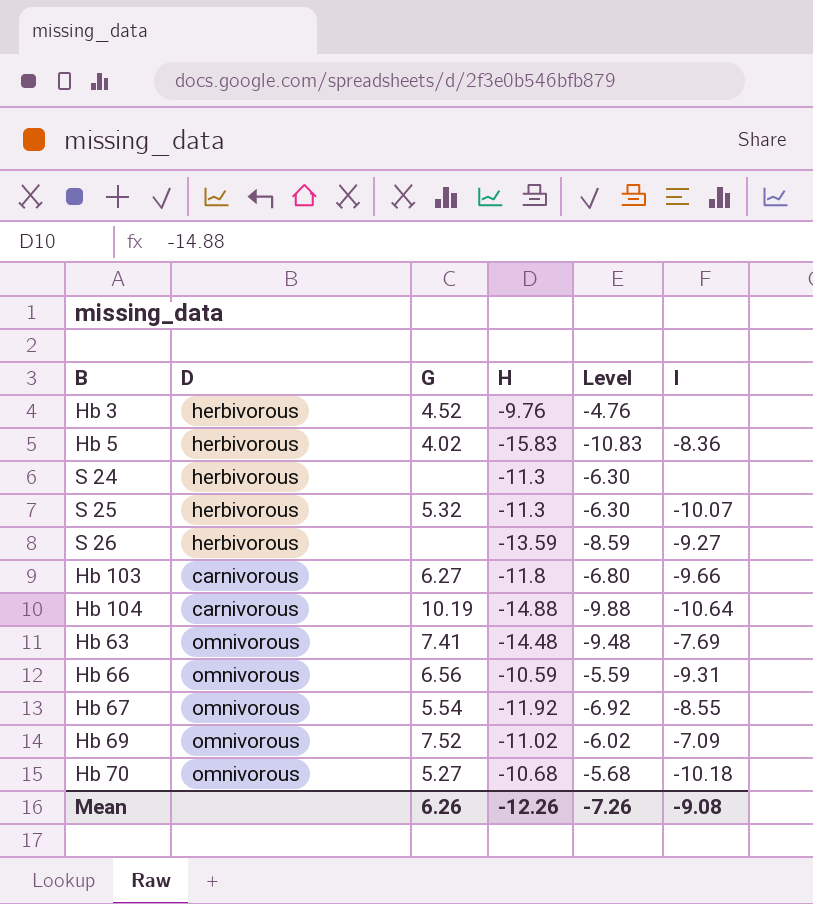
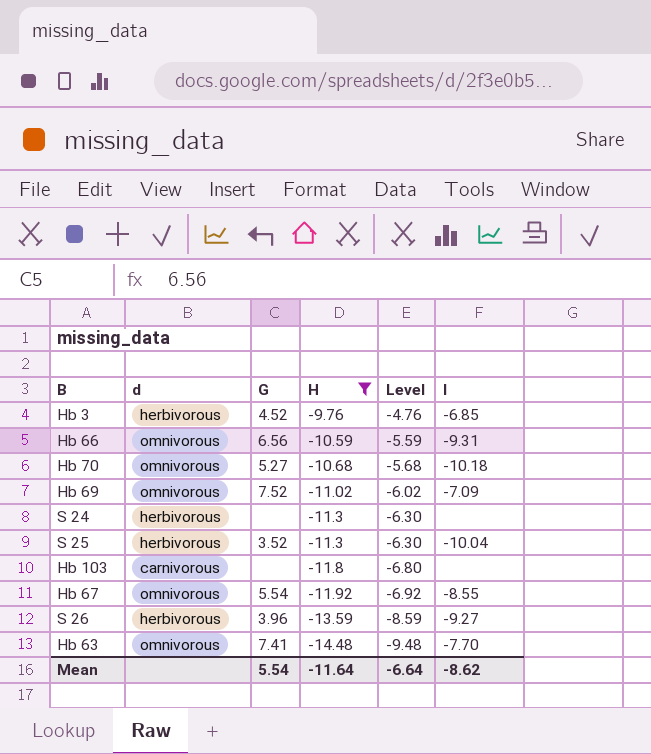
filter: none -> H >= -14.48
row order: none -> H descending
column name: D -> d
Hb 3 | I: none -> -6.85
S 25 | G: 5.32 -> 3.52
S 25 | I: -10.07 -> -10.04
Hb 103 | G: 6.27 -> none
Hb 103 | I: -9.66 -> none
S 26 | G: none -> 3.96
Hb 63 | I: -7.69 -> -7.70
Mean | G: 6.26 -> 5.54
Mean | H: -12.26 -> -11.64
Mean | Level: -7.26 -> -6.64
Mean | I: -9.08 -> -8.62

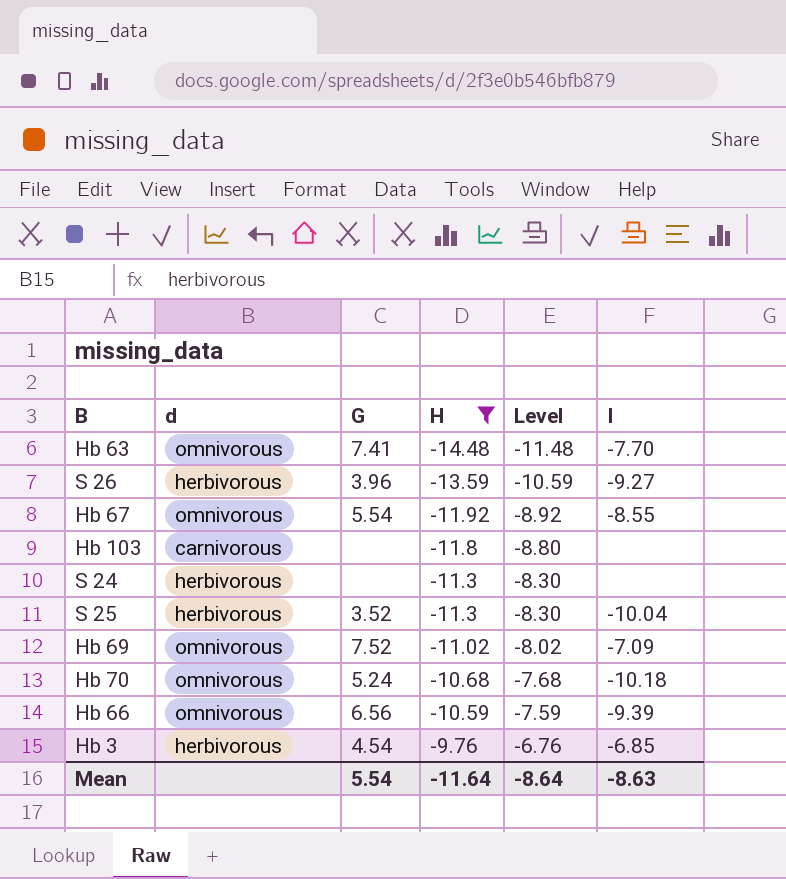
row order: H descending -> H ascending
column Level | formula: [H] + 5 -> [H] + 3
Hb 70 | G: 5.27 -> 5.24
Hb 66 | I: -9.31 -> -9.39
Hb 3 | G: 4.52 -> 4.54
Mean | Level: -6.64 -> -8.64
Mean | I: -8.62 -> -8.63

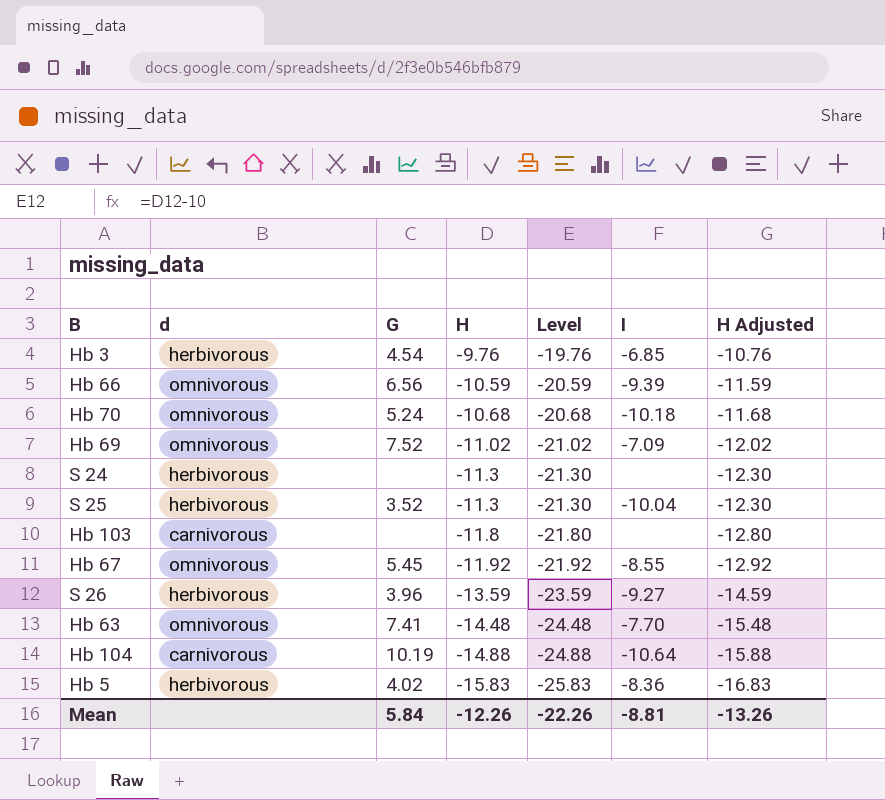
filter: H >= -14.48 -> none
row order: H ascending -> H descending
column Level | formula: [H] + 3 -> [H] - 10
column H Adjusted | formula: none -> [H] - 1
Hb 67 | G: 5.54 -> 5.45
Mean | G: 5.54 -> 5.84
Mean | H: -11.64 -> -12.26
Mean | Level: -8.64 -> -22.26
Mean | I: -8.63 -> -8.81

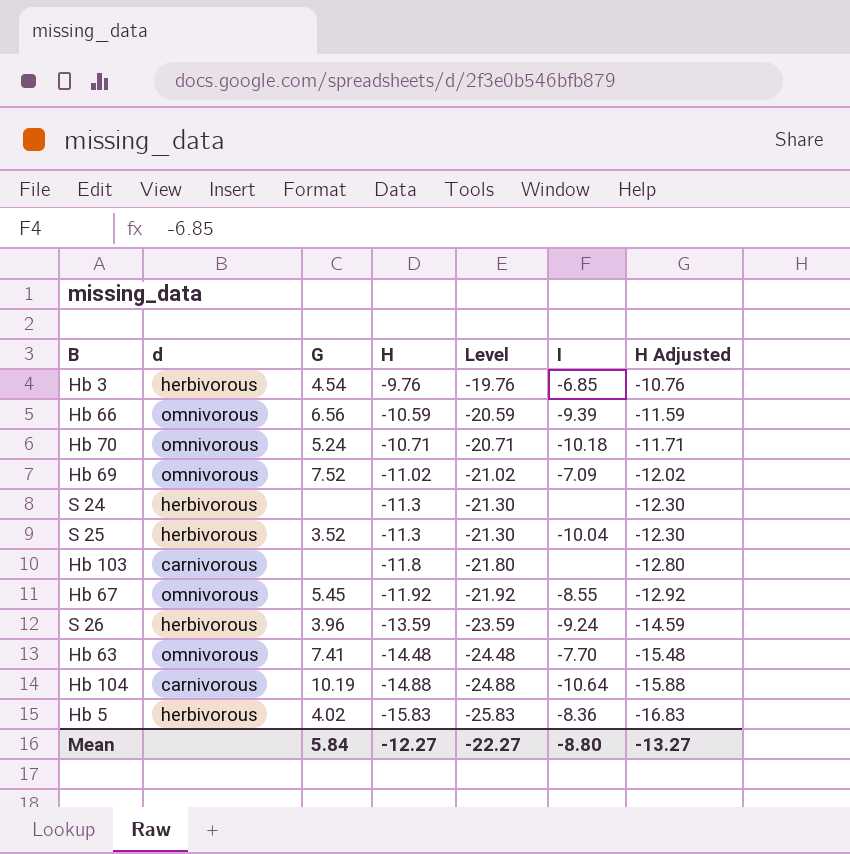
Hb 70 | H: -10.68 -> -10.71
Hb 70 | Level: -20.68 -> -20.71
Hb 70 | H Adjusted: -11.68 -> -11.71
S 26 | I: -9.27 -> -9.24
Mean | H: -12.26 -> -12.27
Mean | Level: -22.26 -> -22.27
Mean | I: -8.81 -> -8.80
Mean | H Adjusted: -13.26 -> -13.27

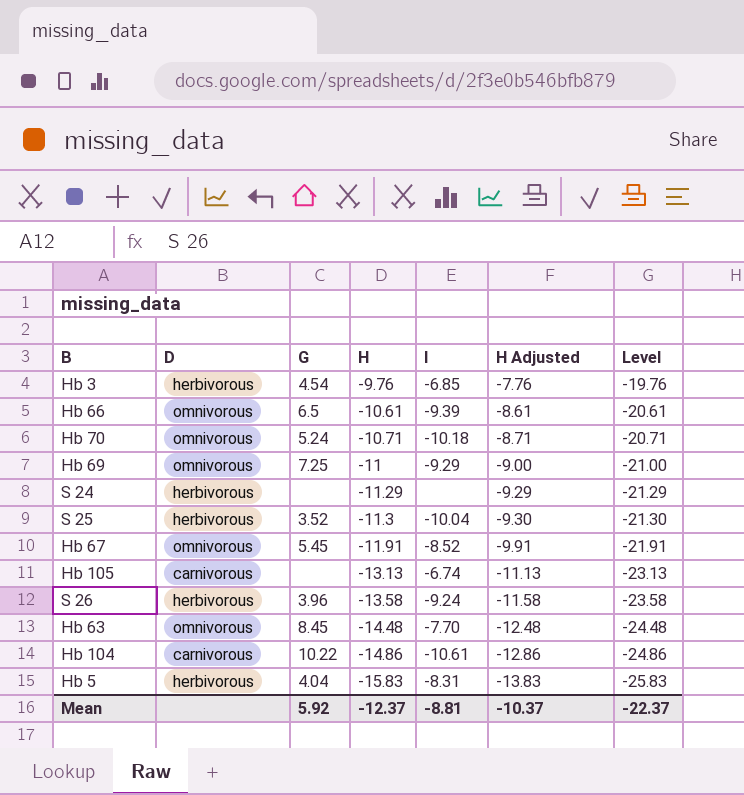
column name: d -> D
column H Adjusted | formula: [H] - 1 -> [H] + 2
column Level | position: 5 -> 7
row Hb 103: carnivorous | none | -11.8 | -21.80 | none | -12.80 -> none
Hb 66 | G: 6.56 -> 6.5
Hb 66 | H: -10.59 -> -10.61
Hb 66 | Level: -20.59 -> -20.61
Hb 69 | G: 7.52 -> 7.25
Hb 69 | H: -11.02 -> -11
Hb 69 | I: -7.09 -> -9.29
Hb 69 | Level: -21.02 -> -21.00
S 24 | H: -11.3 -> -11.29
S 24 | Level: -21.30 -> -21.29
Hb 67 | H: -11.92 -> -11.91
Hb 67 | I: -8.55 -> -8.52
Hb 67 | Level: -21.92 -> -21.91
row Hb 105: none -> carnivorous | none | -13.13 | -6.74 | -11.13 | -23.13
S 26 | H: -13.59 -> -13.58
S 26 | Level: -23.59 -> -23.58
Hb 63 | G: 7.41 -> 8.45
Hb 104 | G: 10.19 -> 10.22
Hb 104 | H: -14.88 -> -14.86
Hb 104 | I: -10.64 -> -10.61
Hb 104 | Level: -24.88 -> -24.86
Hb 5 | G: 4.02 -> 4.04
Hb 5 | I: -8.36 -> -8.31
Mean | G: 5.84 -> 5.92
Mean | H: -12.27 -> -12.37
Mean | I: -8.80 -> -8.81
Mean | H Adjusted: -13.27 -> -10.37
Mean | Level: -22.27 -> -22.37

